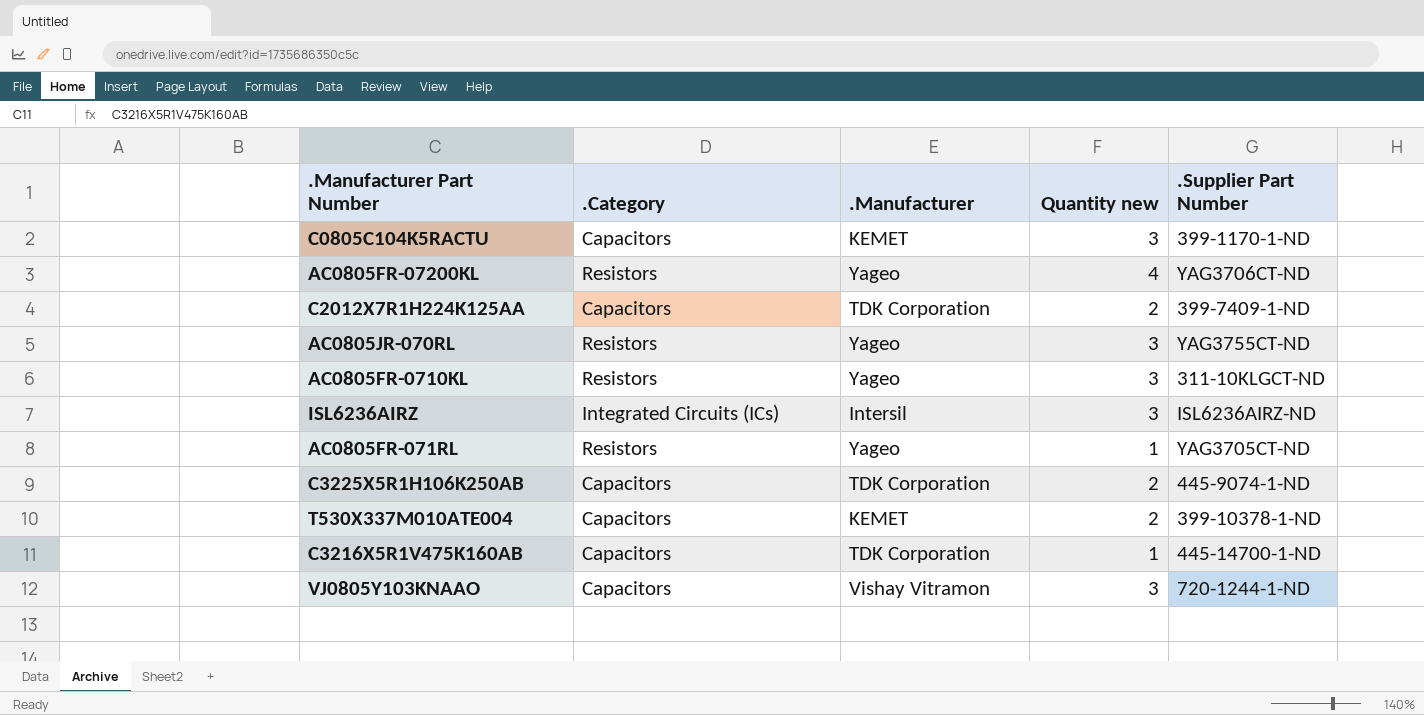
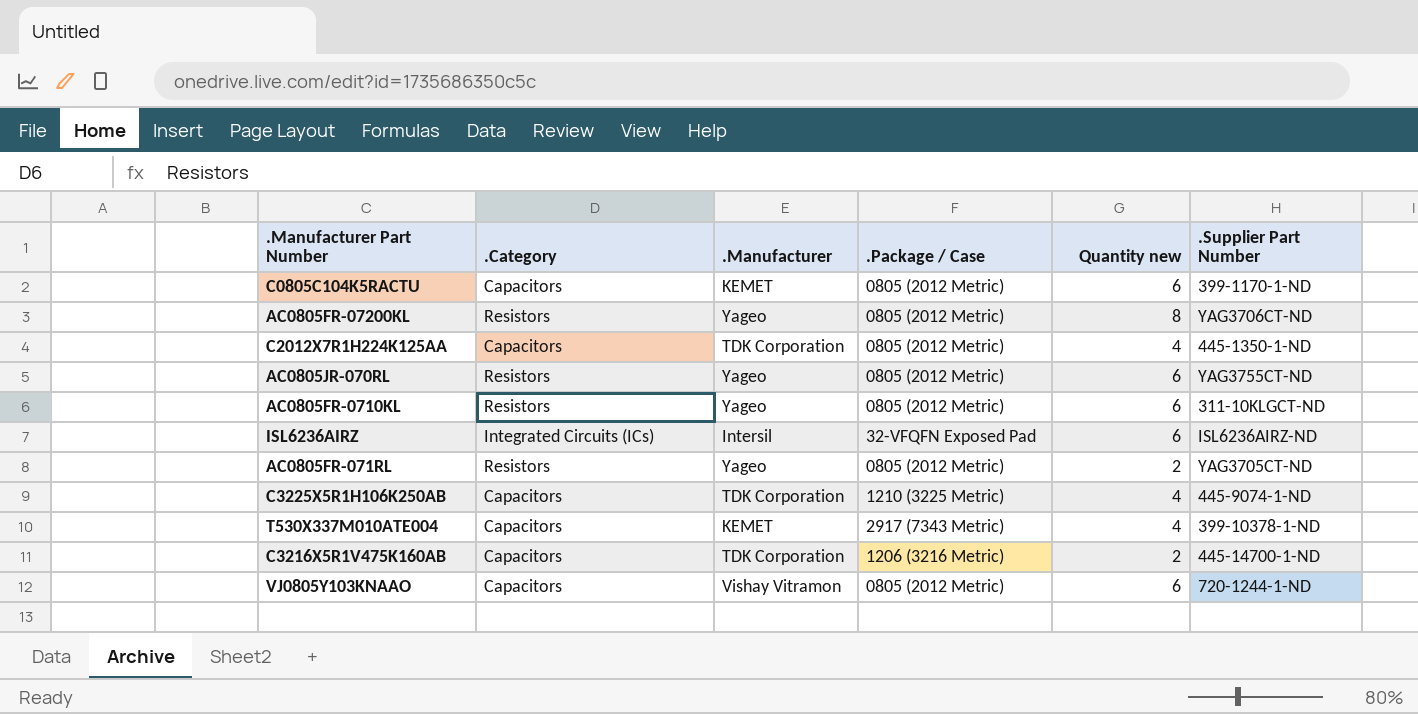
column .Package / Case | position: none -> 4
C0805C104K5RACTU | Quantity new: 3 -> 6
AC0805FR-07200KL | Quantity new: 4 -> 8
C2012X7R1H224K125AA | Quantity new: 2 -> 4
C2012X7R1H224K125AA | .Supplier Part Number: 399-7409-1-ND -> 445-1350-1-ND
AC0805JR-070RL | Quantity new: 3 -> 6
AC0805FR-0710KL | Quantity new: 3 -> 6
ISL6236AIRZ | Quantity new: 3 -> 6
AC0805FR-071RL | Quantity new: 1 -> 2
C3225X5R1H106K250AB | Quantity new: 2 -> 4
T530X337M010ATE004 | Quantity new: 2 -> 4
C3216X5R1V475K160AB | Quantity new: 1 -> 2
VJ0805Y103KNAAO | Quantity new: 3 -> 6

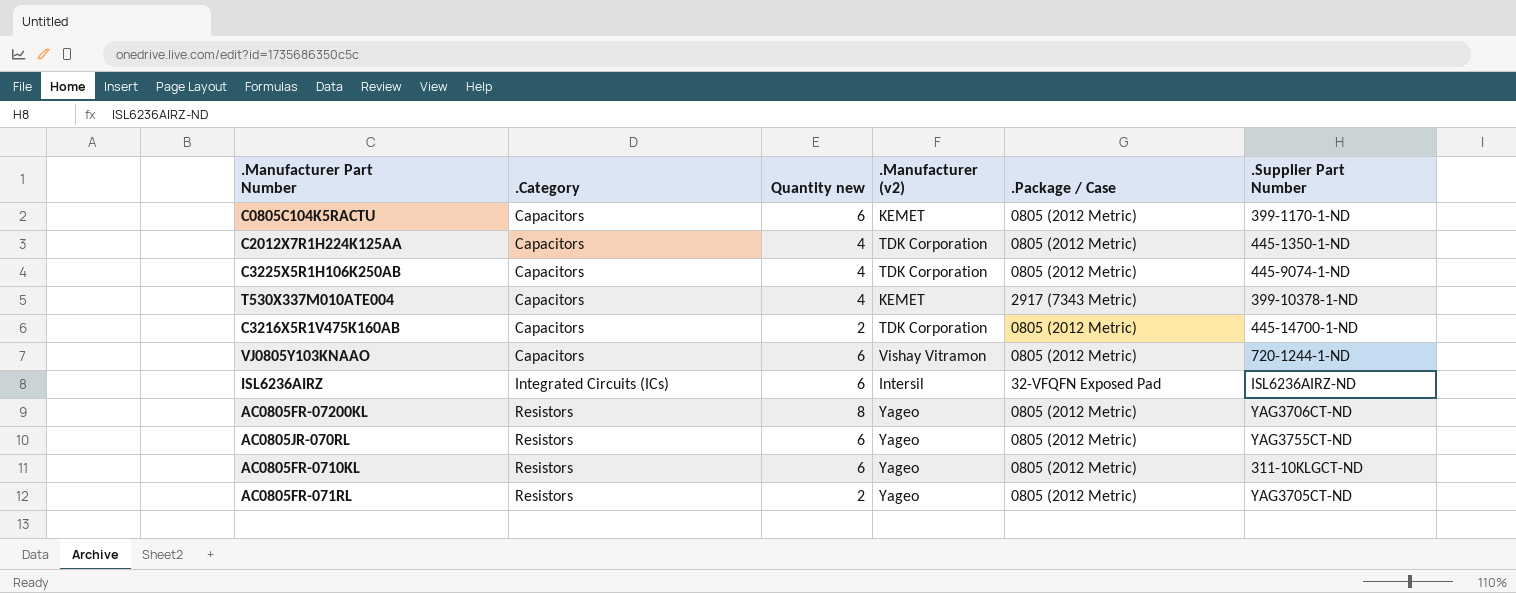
row order: none -> .Category ascending
column Quantity new | position: 5 -> 3
column name: .Manufacturer -> .Manufacturer (v2)
C3225X5R1H106K250AB | .Package / Case: 1210 (3225 Metric) -> 0805 (2012 Metric)
C3216X5R1V475K160AB | .Package / Case: 1206 (3216 Metric) -> 0805 (2012 Metric)

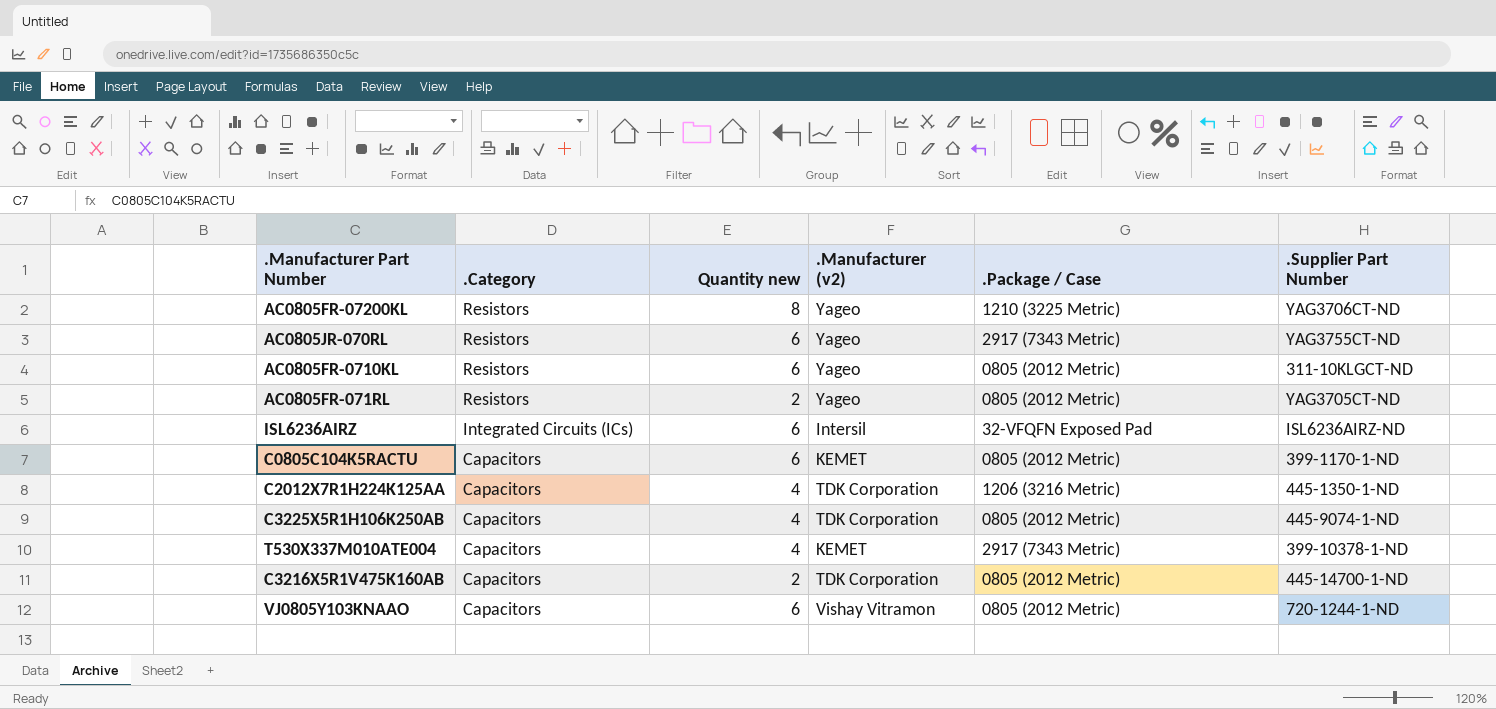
row order: .Category ascending -> .Category descending
AC0805FR-07200KL | .Package / Case: 0805 (2012 Metric) -> 1210 (3225 Metric)
AC0805JR-070RL | .Package / Case: 0805 (2012 Metric) -> 2917 (7343 Metric)
C2012X7R1H224K125AA | .Package / Case: 0805 (2012 Metric) -> 1206 (3216 Metric)

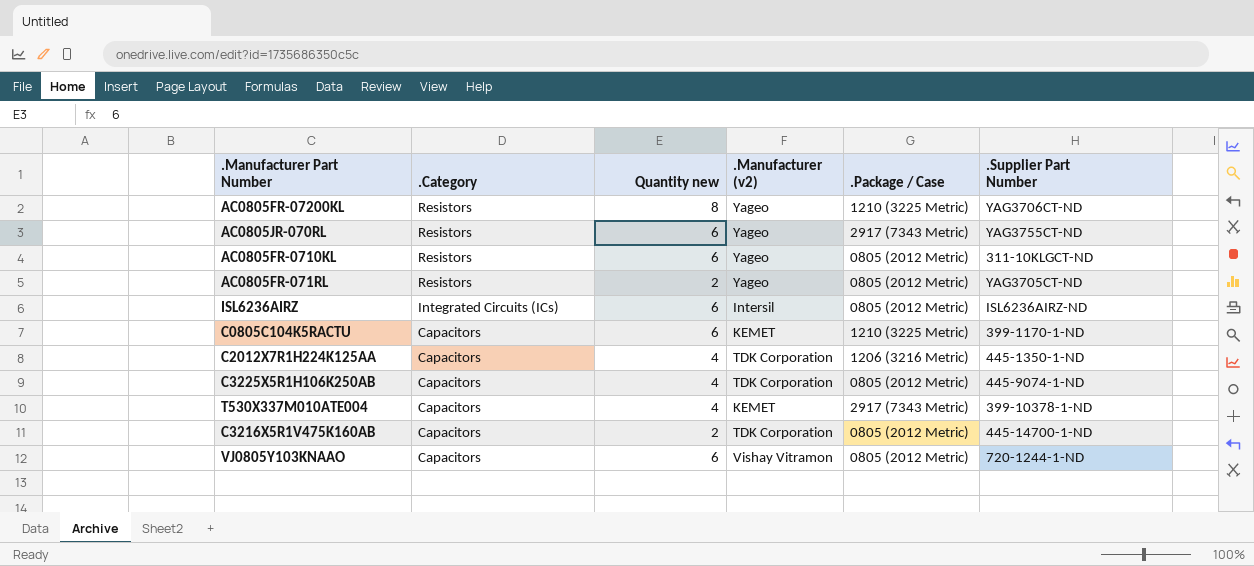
ISL6236AIRZ | .Package / Case: 32-VFQFN Exposed Pad -> 0805 (2012 Metric)
C0805C104K5RACTU | .Package / Case: 0805 (2012 Metric) -> 1210 (3225 Metric)

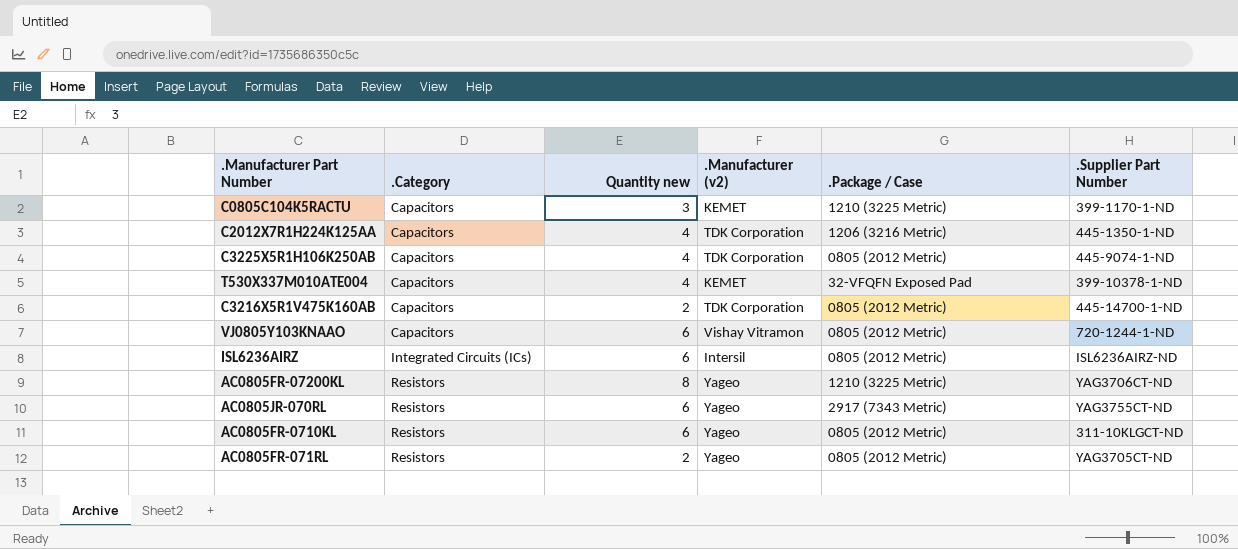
row order: .Category descending -> .Category ascending
C0805C104K5RACTU | Quantity new: 6 -> 3
T530X337M010ATE004 | .Package / Case: 2917 (7343 Metric) -> 32-VFQFN Exposed Pad

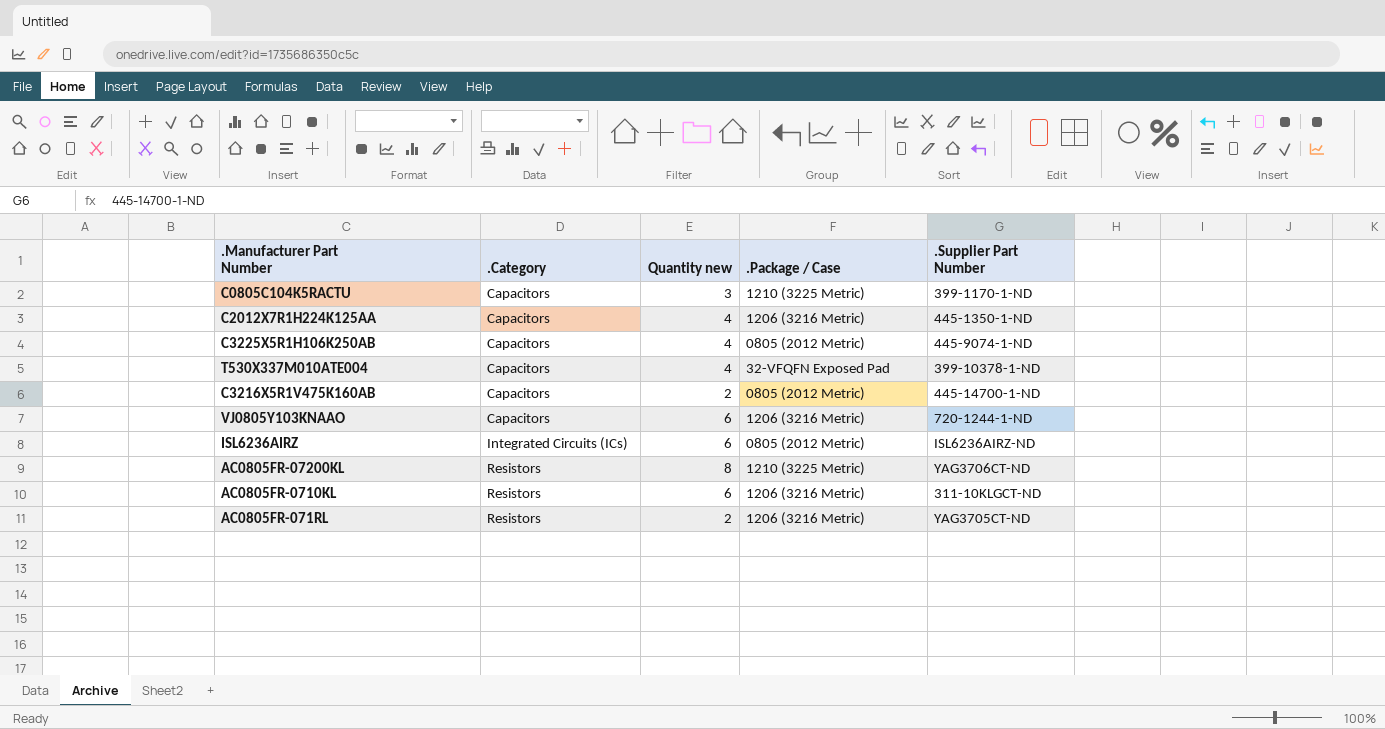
column .Manufacturer (v2) | position: 4 -> none
row AC0805JR-070RL: Resistors | 6 | Yageo | 2917 (7343 Metric) | YAG3755CT-ND -> none
VJ0805Y103KNAAO | .Package / Case: 0805 (2012 Metric) -> 1206 (3216 Metric)
AC0805FR-0710KL | .Package / Case: 0805 (2012 Metric) -> 1206 (3216 Metric)
AC0805FR-071RL | .Package / Case: 0805 (2012 Metric) -> 1206 (3216 Metric)

